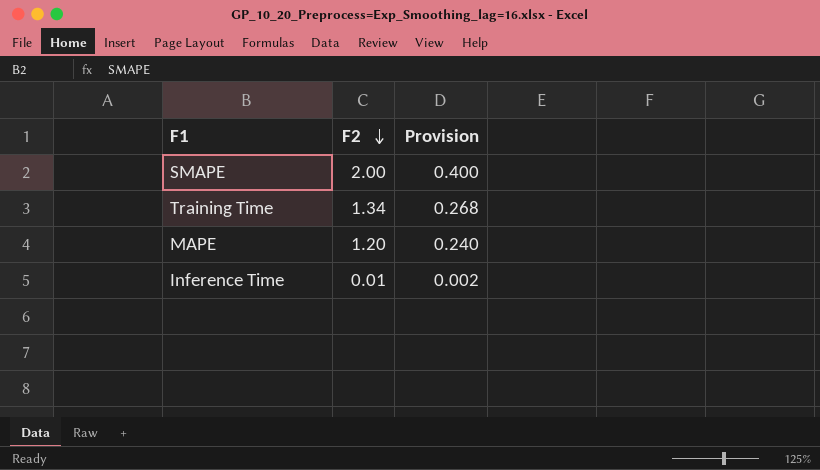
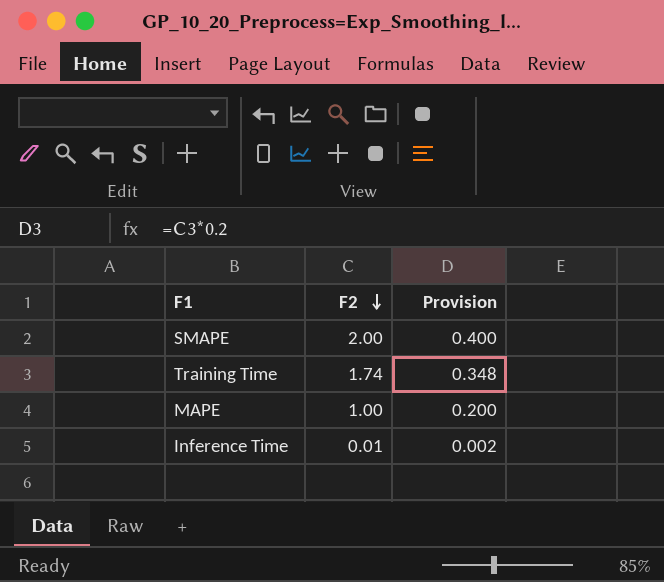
Training Time | F2: 1.34 -> 1.74
Training Time | Provision: 0.268 -> 0.348
MAPE | F2: 1.20 -> 1.00
MAPE | Provision: 0.240 -> 0.200

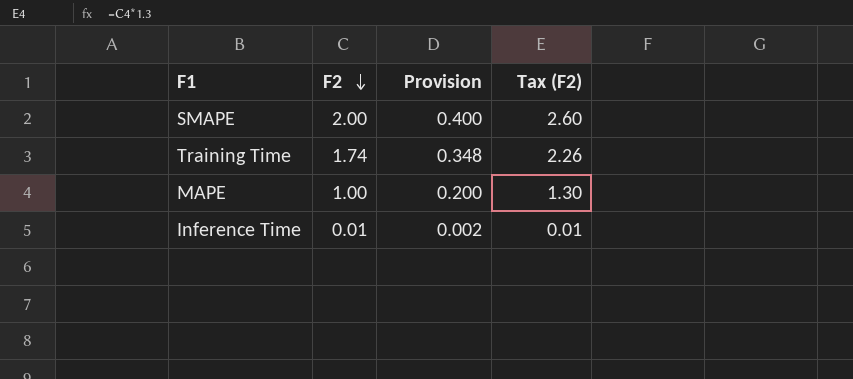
column Tax (F2) | formula: none -> [F2] * 1.3

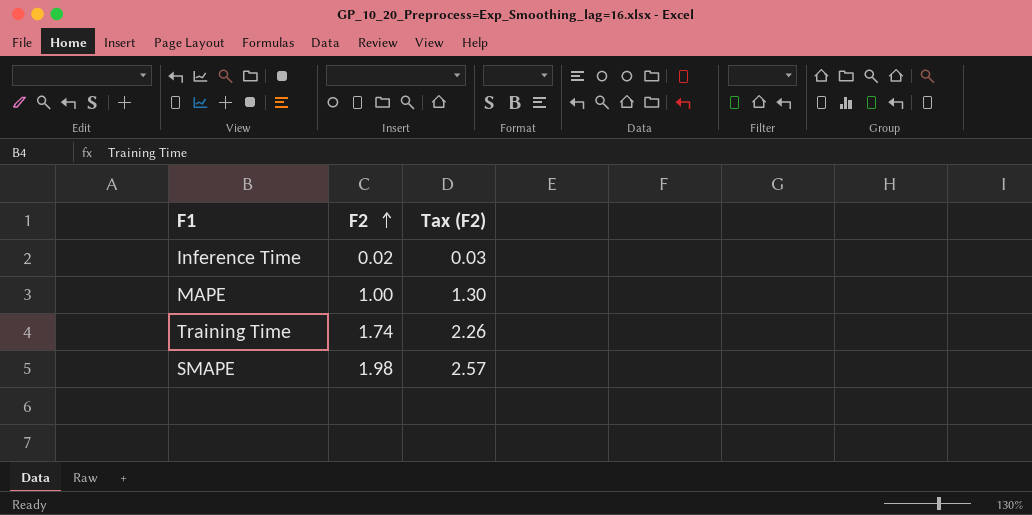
row order: F2 descending -> F2 ascending
column Provision | formula: [F2] * 0.2 -> none
Inference Time | F2: 0.01 -> 0.02
Inference Time | Tax (F2): 0.01 -> 0.03
SMAPE | F2: 2.00 -> 1.98
SMAPE | Tax (F2): 2.60 -> 2.57

